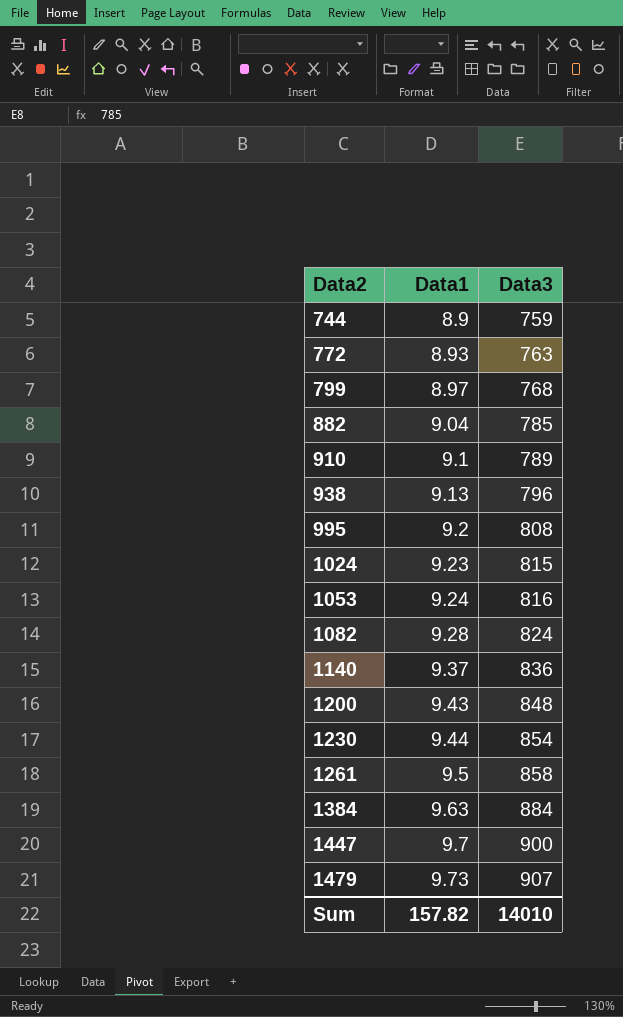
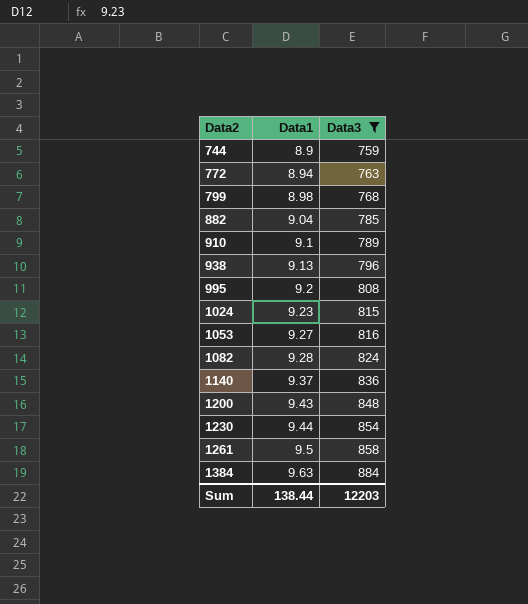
filter: none -> Data3 <= 884
772 | Data1: 8.93 -> 8.94
799 | Data1: 8.97 -> 8.98
1053 | Data1: 9.24 -> 9.27
Sum | Data1: 157.82 -> 138.44
Sum | Data3: 14010 -> 12203

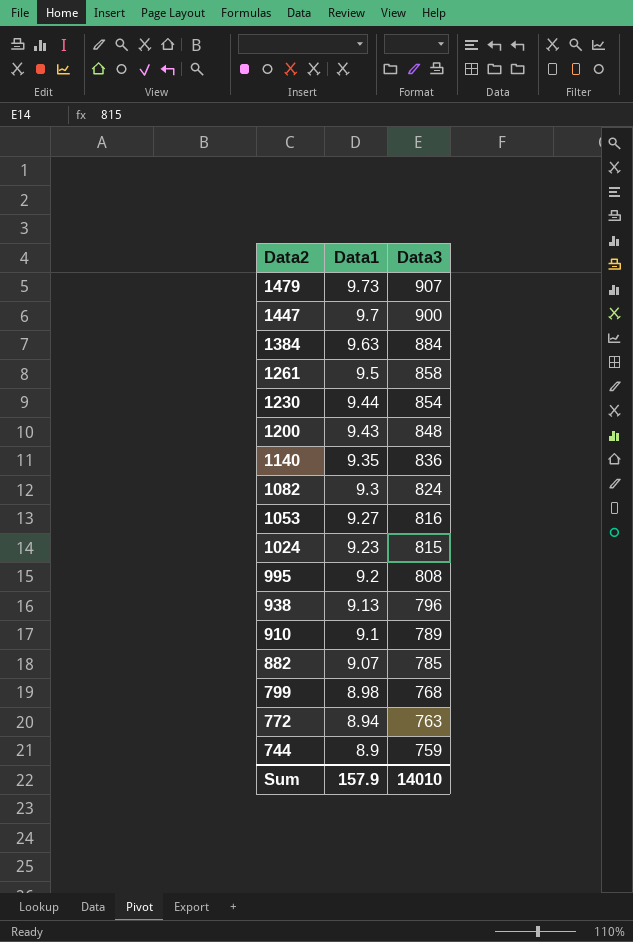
filter: Data3 <= 884 -> none
row order: Data2 ascending -> Data2 descending
1140 | Data1: 9.37 -> 9.35
1082 | Data1: 9.28 -> 9.3
882 | Data1: 9.04 -> 9.07
Sum | Data1: 138.44 -> 157.9
Sum | Data3: 12203 -> 14010

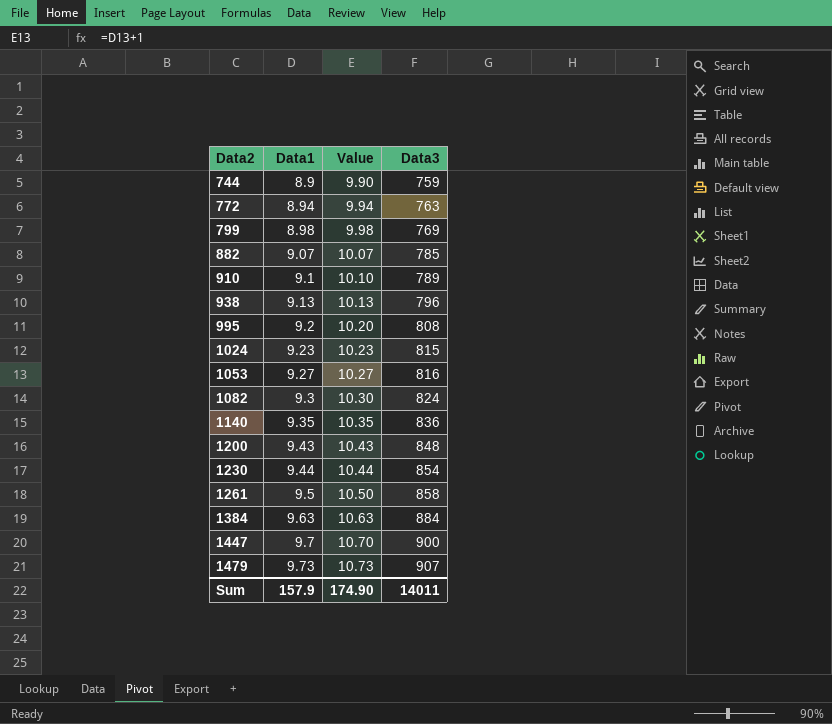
row order: Data2 descending -> Data2 ascending
column Value | formula: none -> [Data1] + 1
799 | Data3: 768 -> 769
Sum | Data3: 14010 -> 14011

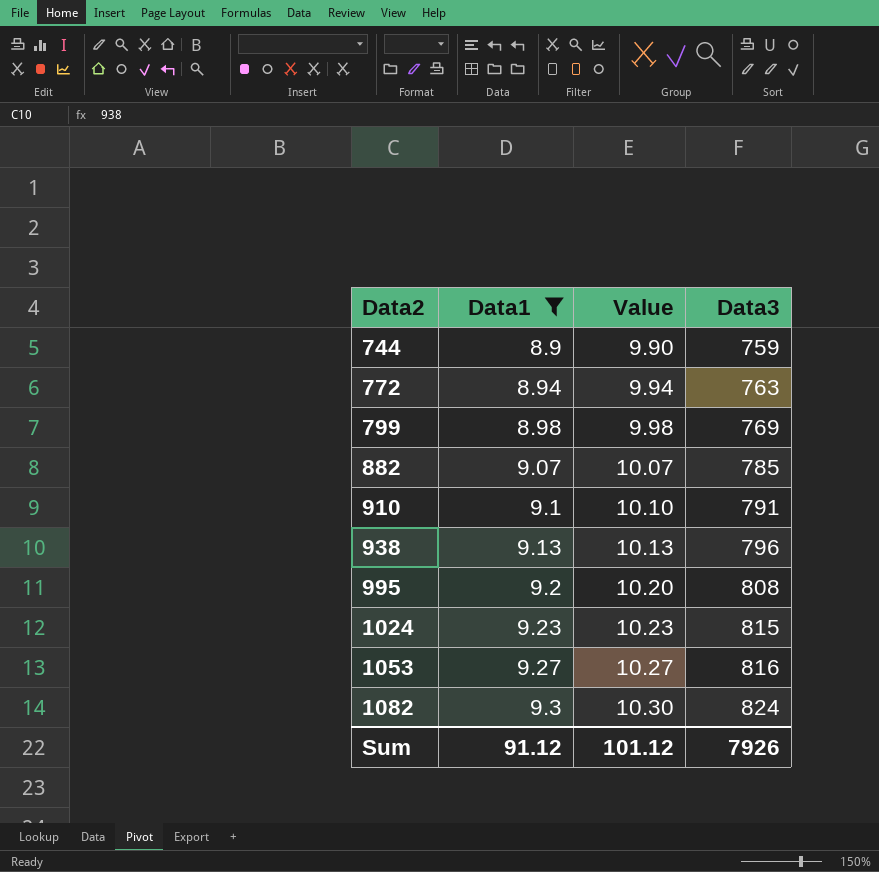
filter: none -> Data1 <= 9.3
910 | Data3: 789 -> 791
Sum | Data1: 157.9 -> 91.12
Sum | Value: 174.90 -> 101.12
Sum | Data3: 14011 -> 7926

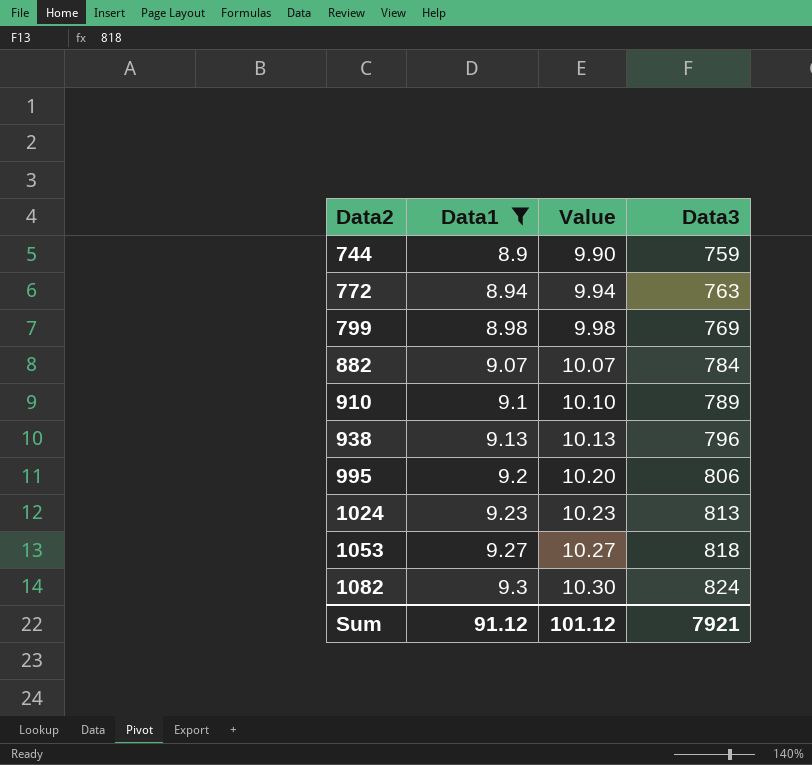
882 | Data3: 785 -> 784
910 | Data3: 791 -> 789
995 | Data3: 808 -> 806
1024 | Data3: 815 -> 813
1053 | Data3: 816 -> 818
Sum | Data3: 7926 -> 7921

